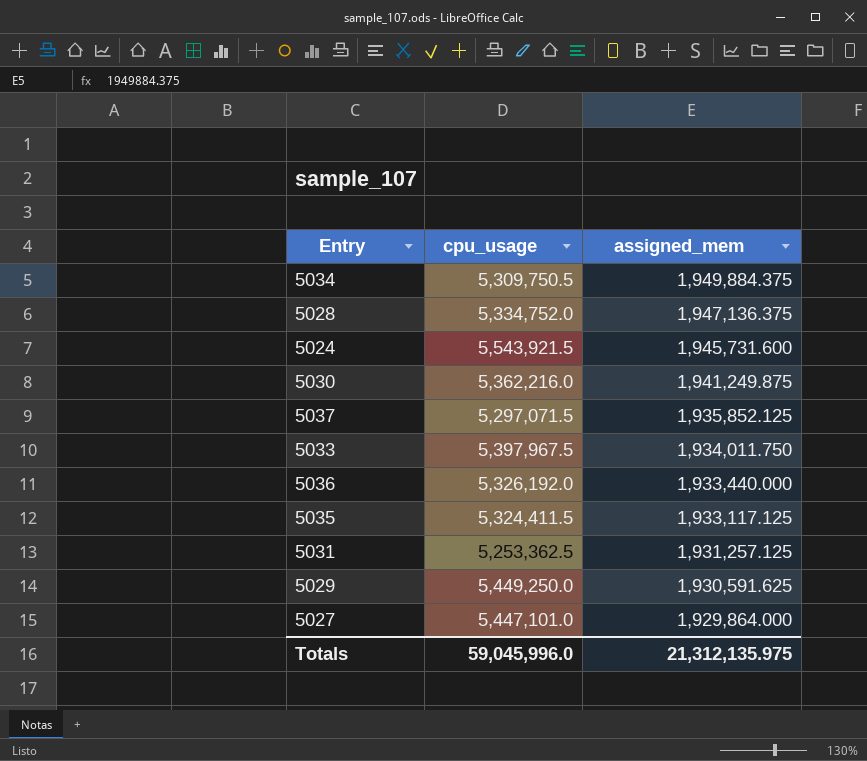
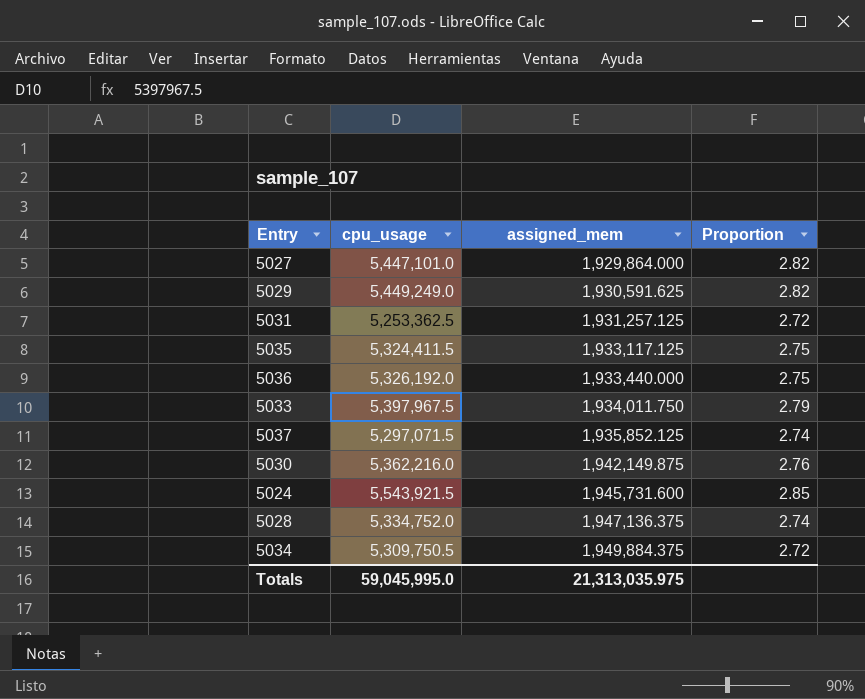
row order: assigned_mem descending -> assigned_mem ascending
column Proportion | formula: none -> [cpu_usage] / [assigned_mem]
5029 | cpu_usage: 5,449,250.0 -> 5,449,249.0
5030 | assigned_mem: 1,941,249.875 -> 1,942,149.875
Totals | cpu_usage: 59,045,996.0 -> 59,045,995.0
Totals | assigned_mem: 21,312,135.975 -> 21,313,035.975

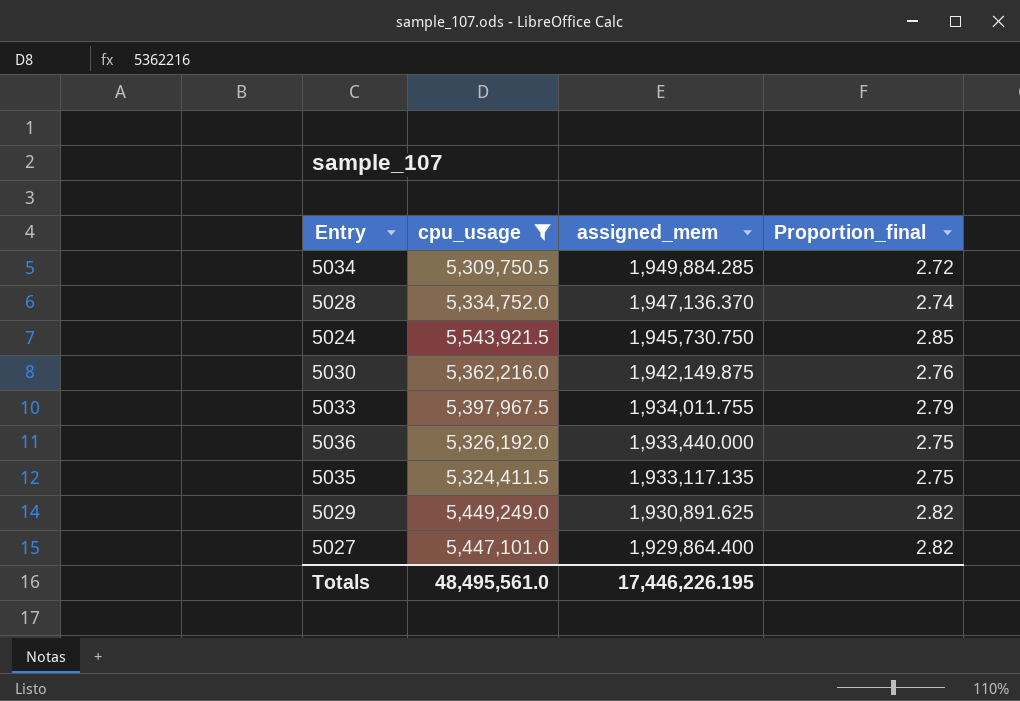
filter: none -> cpu_usage >= 5,309,750.5
row order: assigned_mem ascending -> assigned_mem descending
column name: Proportion -> Proportion_final
5034 | assigned_mem: 1,949,884.375 -> 1,949,884.285
5028 | assigned_mem: 1,947,136.375 -> 1,947,136.370
5024 | assigned_mem: 1,945,731.600 -> 1,945,730.750
5033 | assigned_mem: 1,934,011.750 -> 1,934,011.755
5035 | assigned_mem: 1,933,117.125 -> 1,933,117.135
5029 | assigned_mem: 1,930,591.625 -> 1,930,891.625
5027 | assigned_mem: 1,929,864.000 -> 1,929,864.400
Totals | cpu_usage: 59,045,995.0 -> 48,495,561.0
Totals | assigned_mem: 21,313,035.975 -> 17,446,226.195

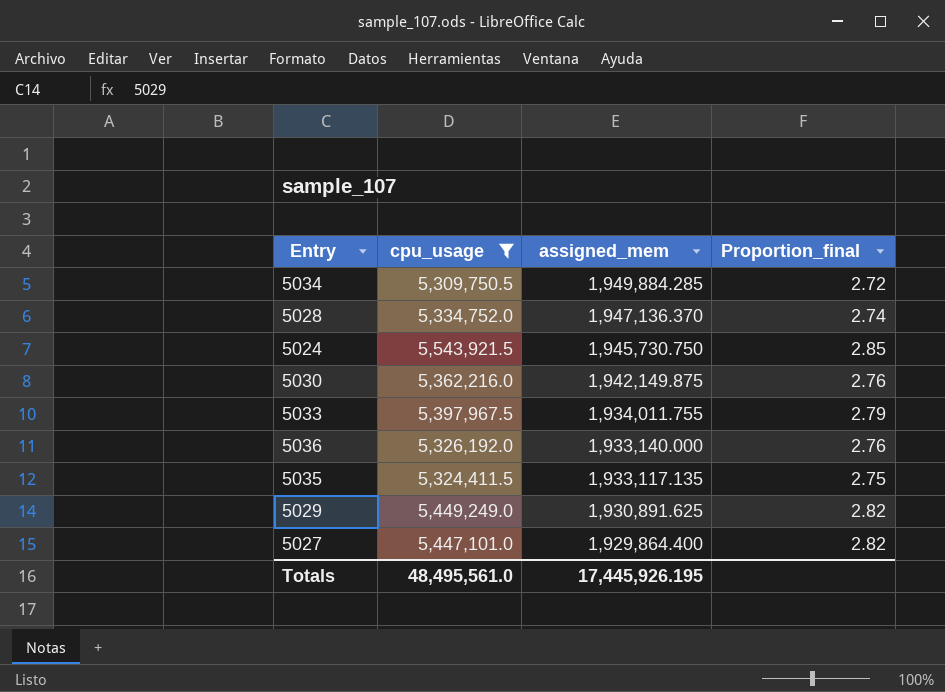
5036 | assigned_mem: 1,933,440.000 -> 1,933,140.000
5036 | Proportion_final: 2.75 -> 2.76
Totals | assigned_mem: 17,446,226.195 -> 17,445,926.195

